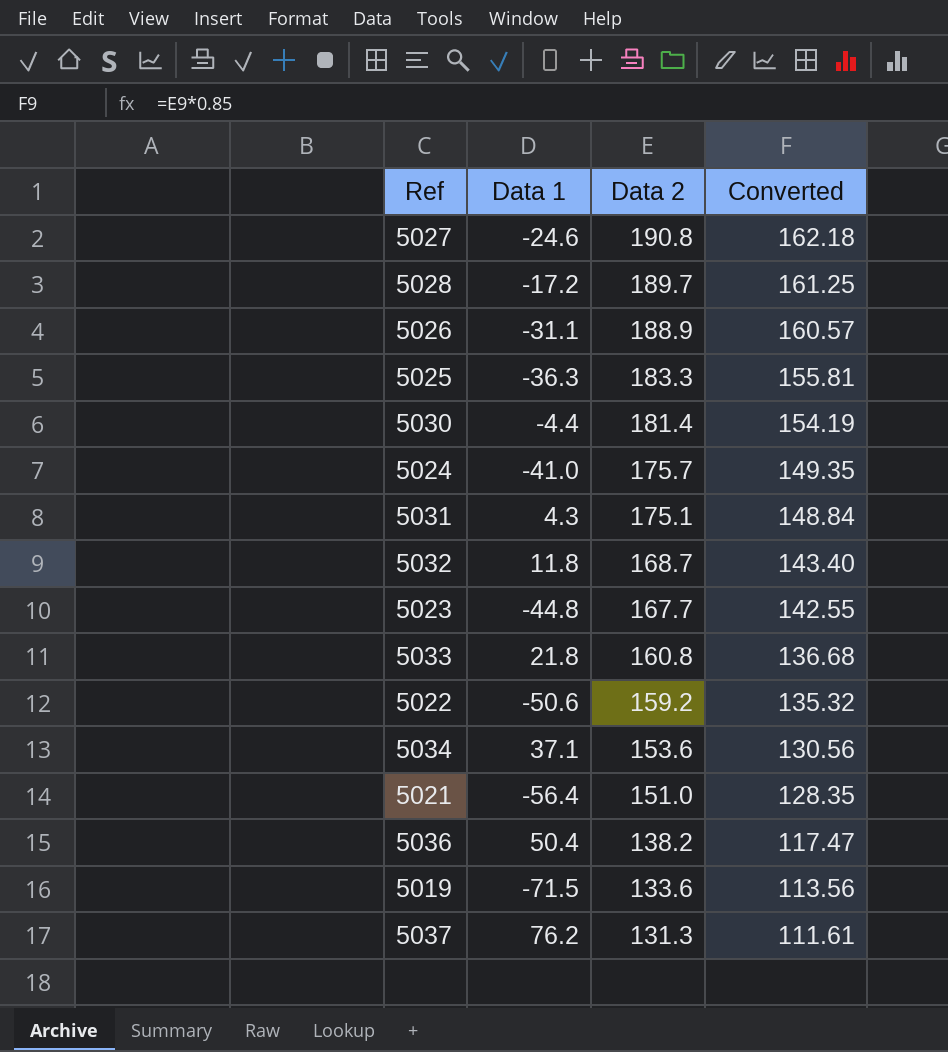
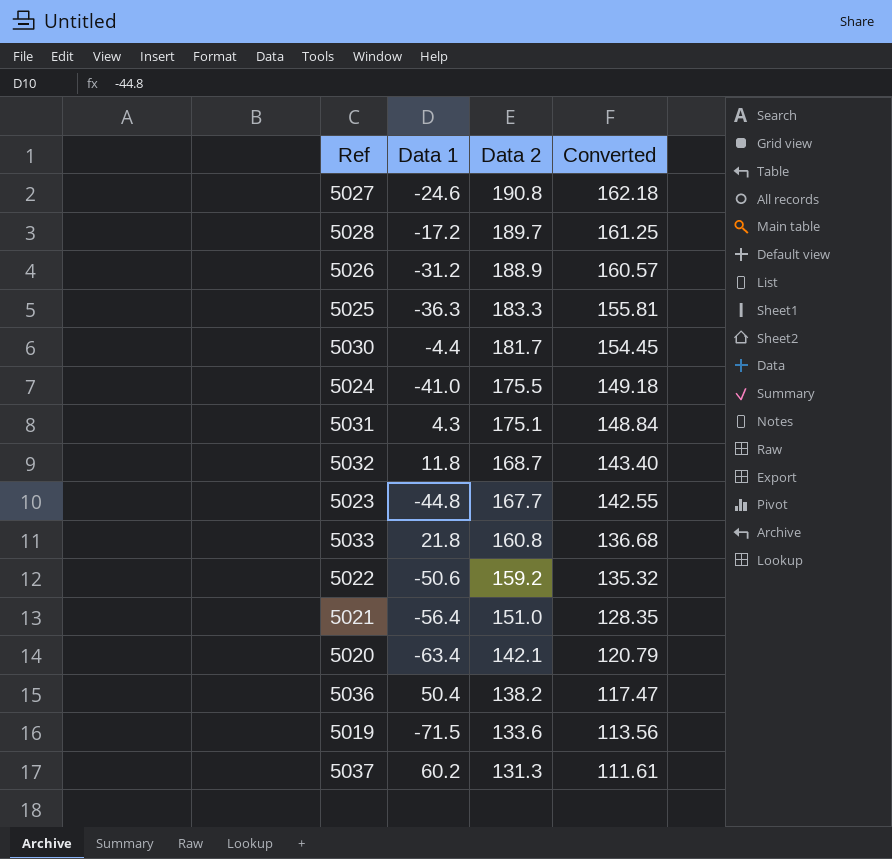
row 5034: 37.1 | 153.6 | 130.56 -> none
5026 | Data 1: -31.1 -> -31.2
5030 | Data 2: 181.4 -> 181.7
5030 | Converted: 154.19 -> 154.45
5024 | Data 2: 175.7 -> 175.5
5024 | Converted: 149.35 -> 149.18
row 5020: none -> -63.4 | 142.1 | 120.79
5037 | Data 1: 76.2 -> 60.2

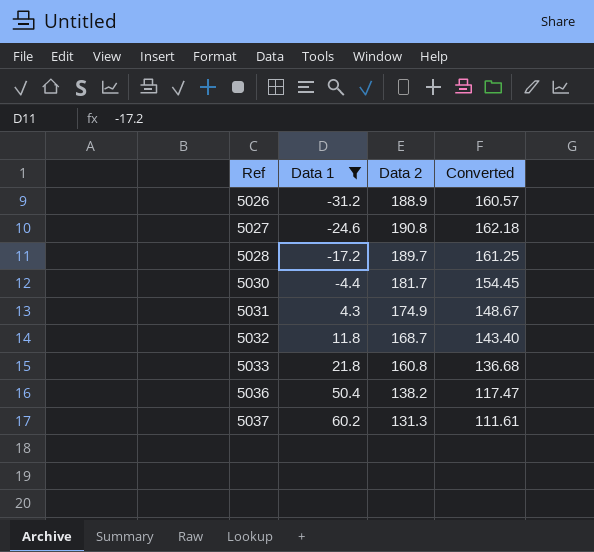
filter: none -> Data 1 >= -31.2
row order: Data 2 descending -> Ref ascending
5031 | Data 2: 175.1 -> 174.9
5031 | Converted: 148.84 -> 148.67

